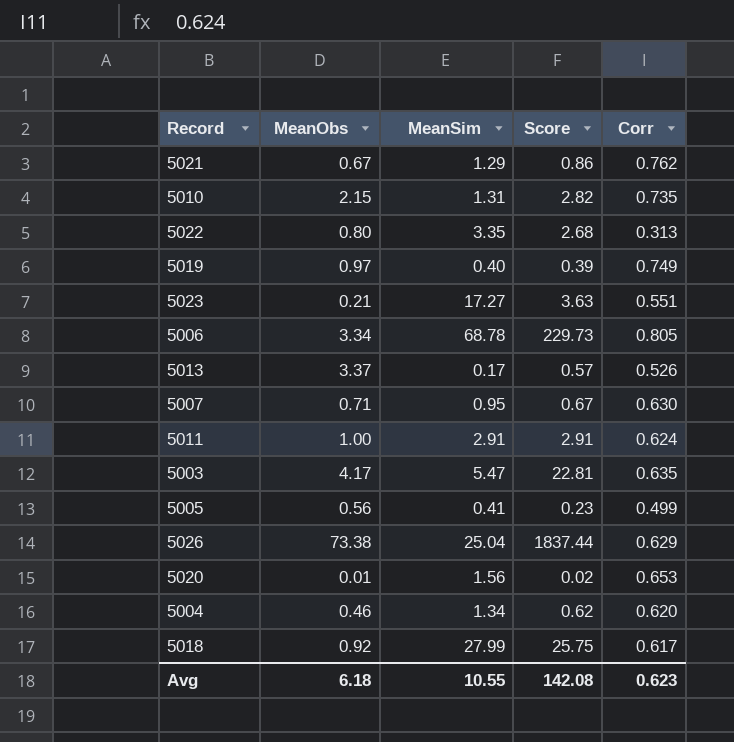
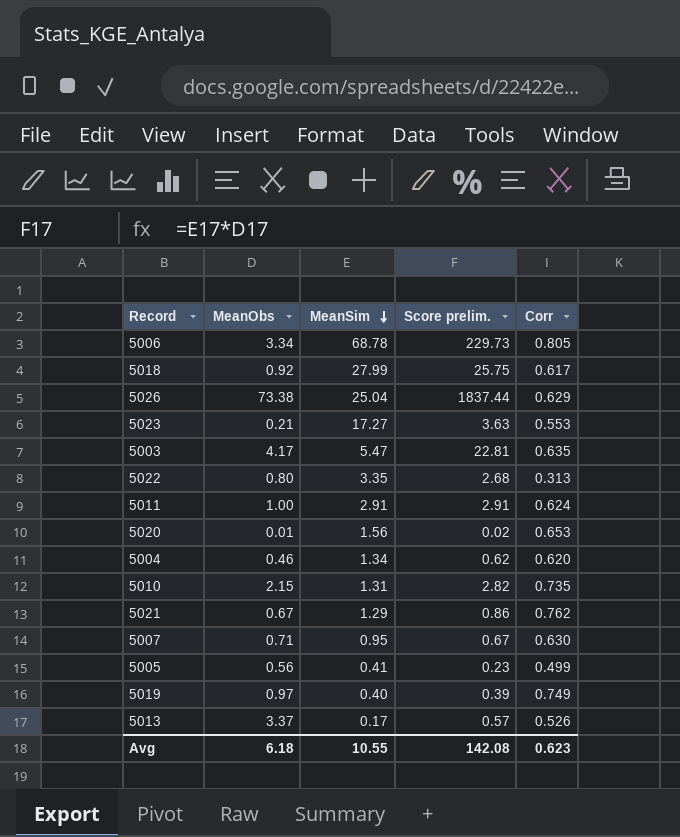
row order: none -> MeanSim descending
column name: Score -> Score prelim.
5023 | Corr: 0.551 -> 0.553

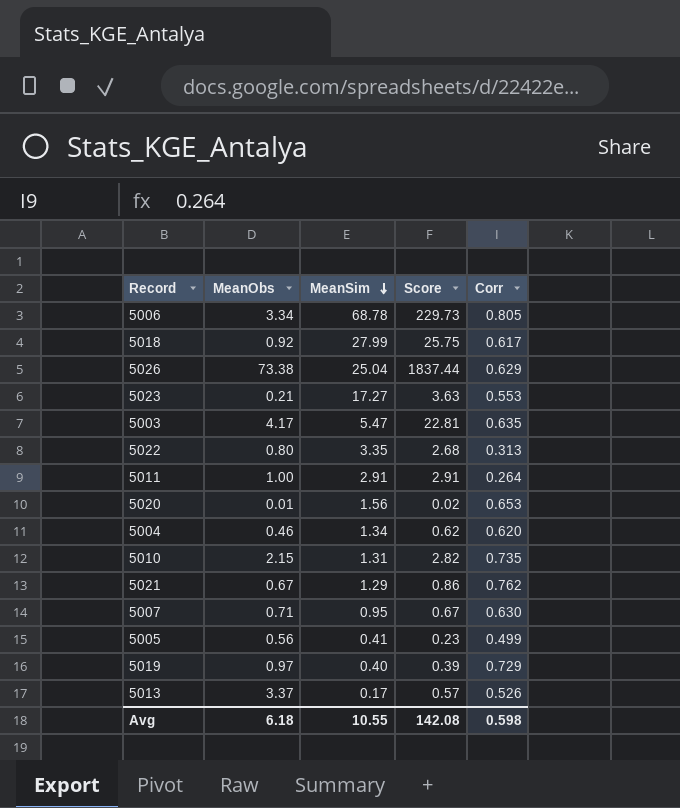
column name: Score prelim. -> Score
5011 | Corr: 0.624 -> 0.264
5019 | Corr: 0.749 -> 0.729
Avg | Corr: 0.623 -> 0.598

